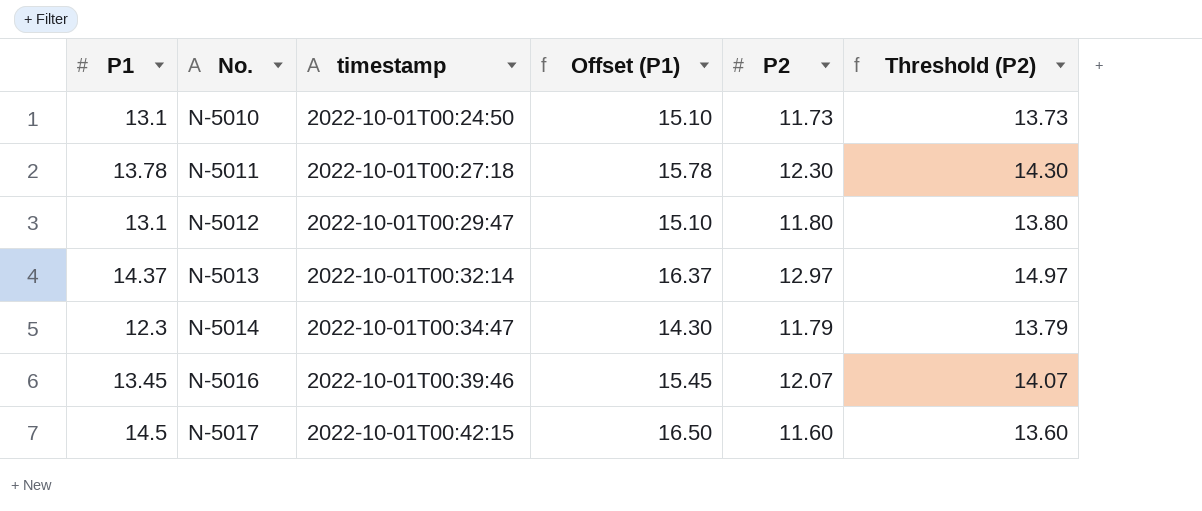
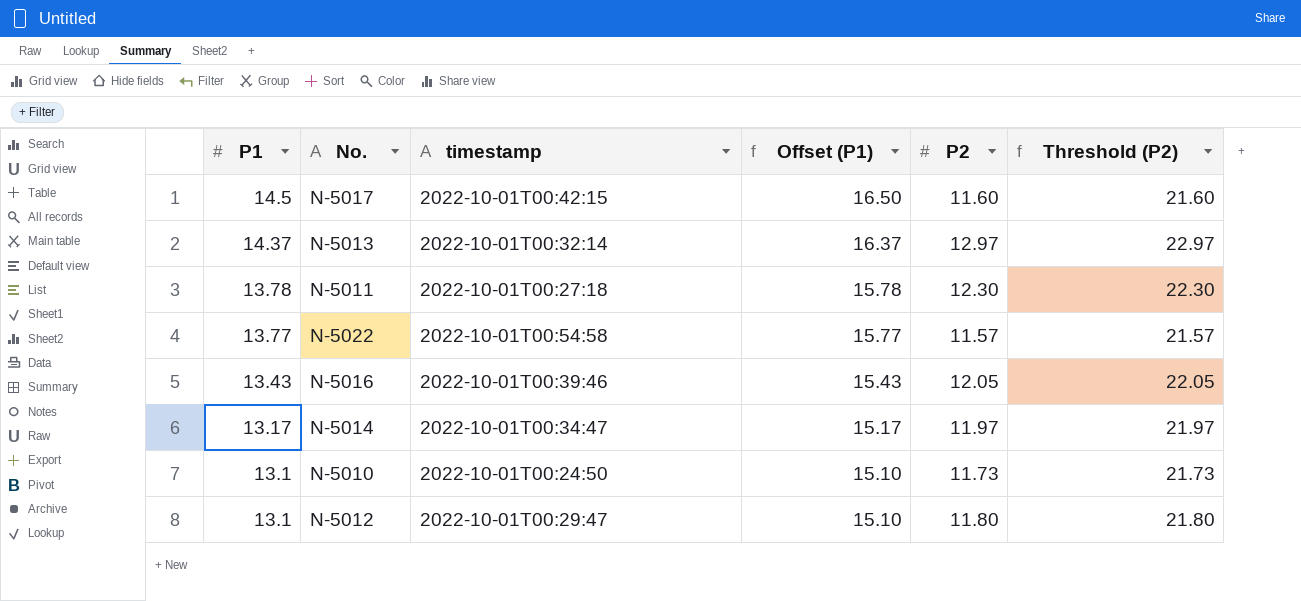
row order: No. ascending -> P1 descending
column Threshold (P2) | formula: [P2] + 2 -> [P2] + 10
row N-5022: none -> 13.77 | 2022-10-01T00:54:58 | 15.77 | 11.57 | 21.57
N-5016 | P1: 13.45 -> 13.43
N-5016 | Offset (P1): 15.45 -> 15.43
N-5016 | P2: 12.07 -> 12.05
N-5014 | P1: 12.3 -> 13.17
N-5014 | Offset (P1): 14.30 -> 15.17
N-5014 | P2: 11.79 -> 11.97

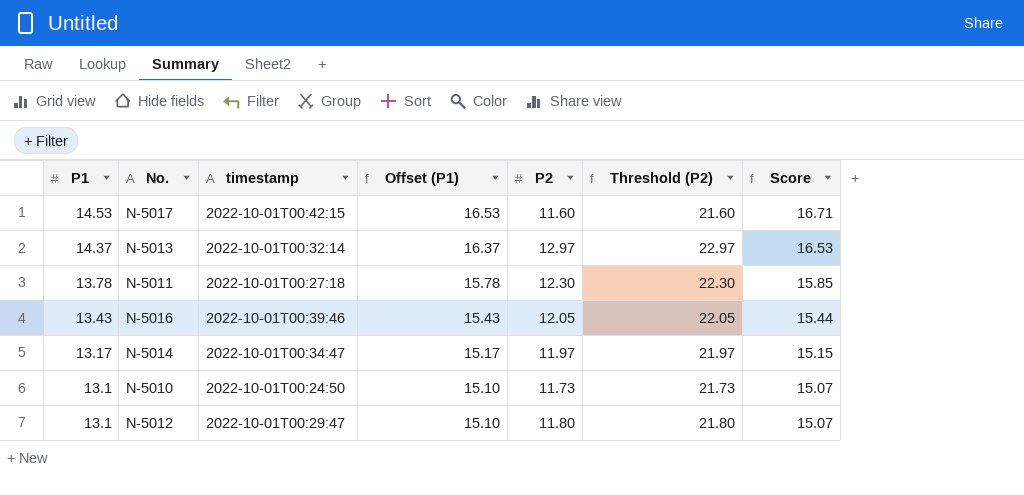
column Score | formula: none -> [P1] * 1.15
row N-5022: 13.77 | 2022-10-01T00:54:58 | 15.77 | 11.57 | 21.57 -> none
N-5017 | P1: 14.5 -> 14.53
N-5017 | Offset (P1): 16.50 -> 16.53

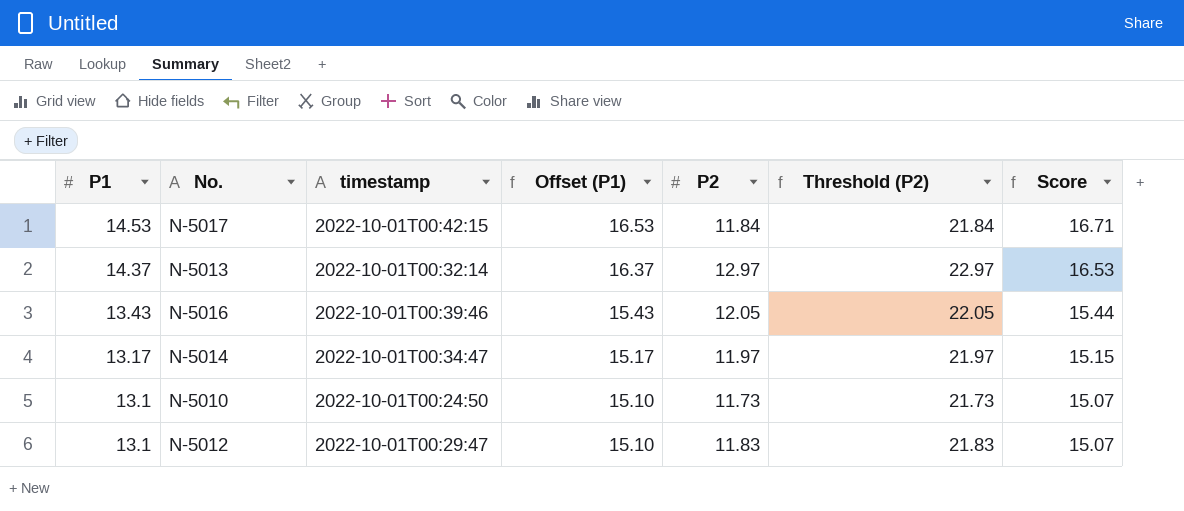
row N-5011: 13.78 | 2022-10-01T00:27:18 | 15.78 | 12.30 | 22.30 | 15.85 -> none
N-5017 | P2: 11.60 -> 11.84
N-5017 | Threshold (P2): 21.60 -> 21.84
N-5012 | P2: 11.80 -> 11.83
N-5012 | Threshold (P2): 21.80 -> 21.83

